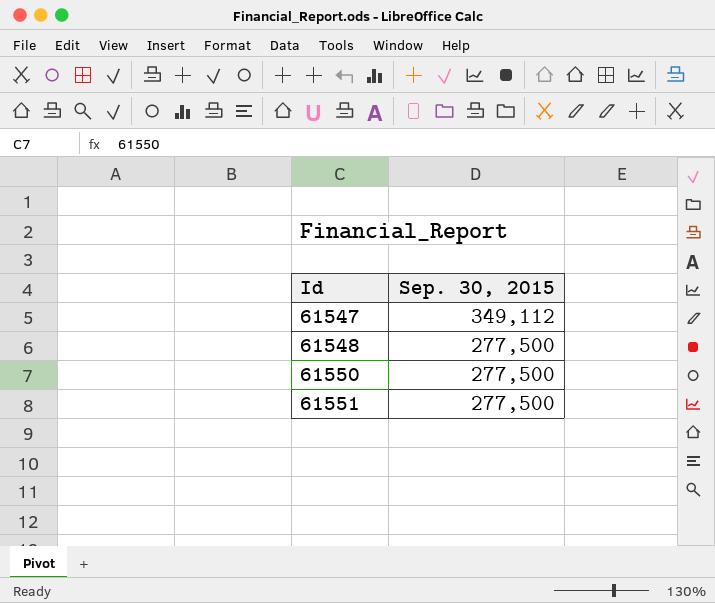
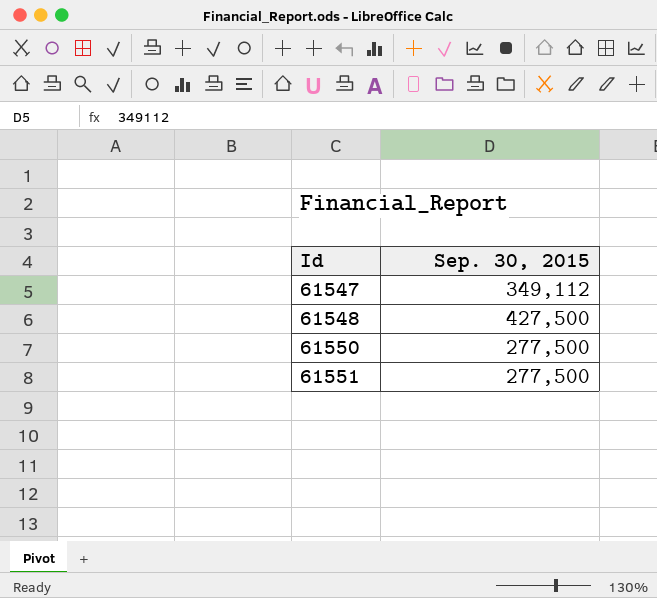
61548 | Sep. 30, 2015: 277,500 -> 427,500

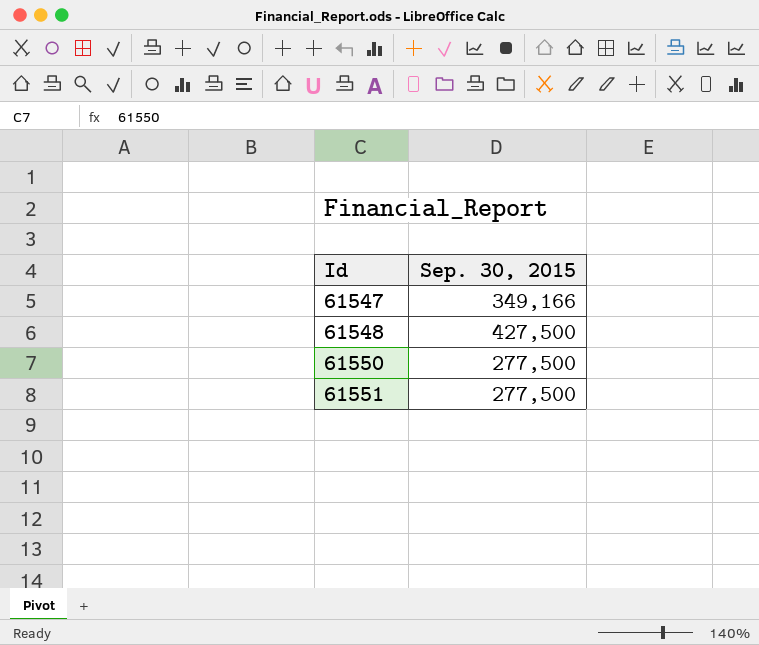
61547 | Sep. 30, 2015: 349,112 -> 349,166

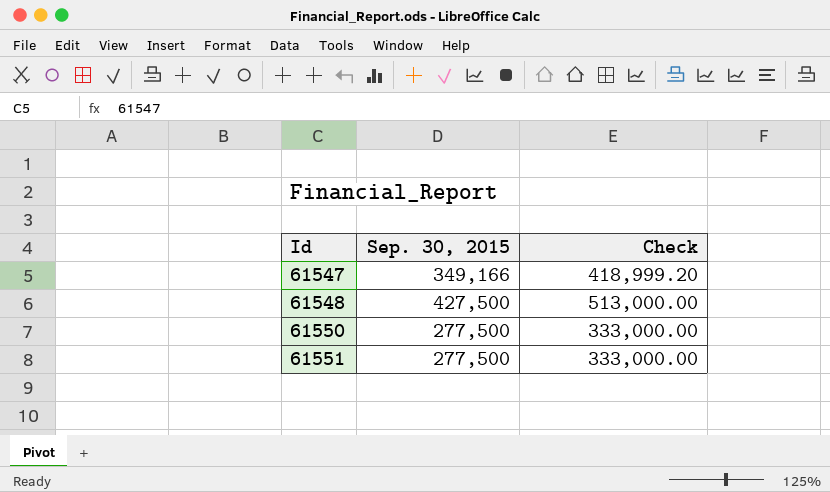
column Check | formula: none -> [Sep. 30, 2015] * 1.2

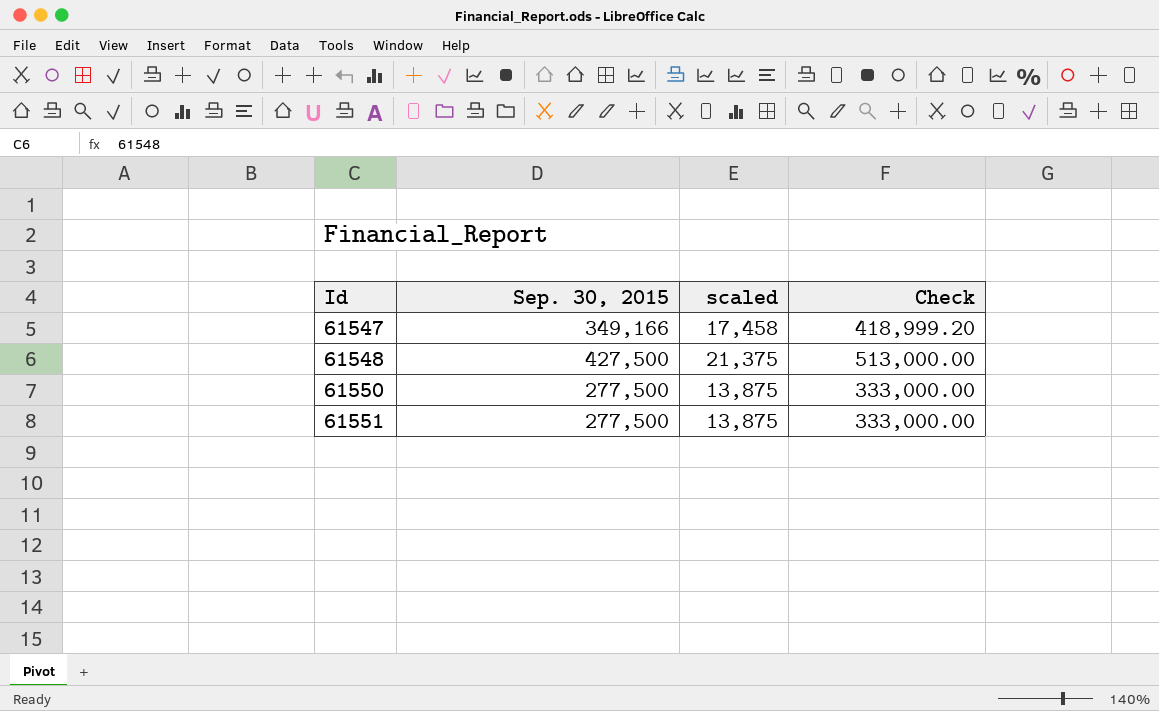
column scaled | formula: none -> [Sep. 30, 2015] * 0.05

